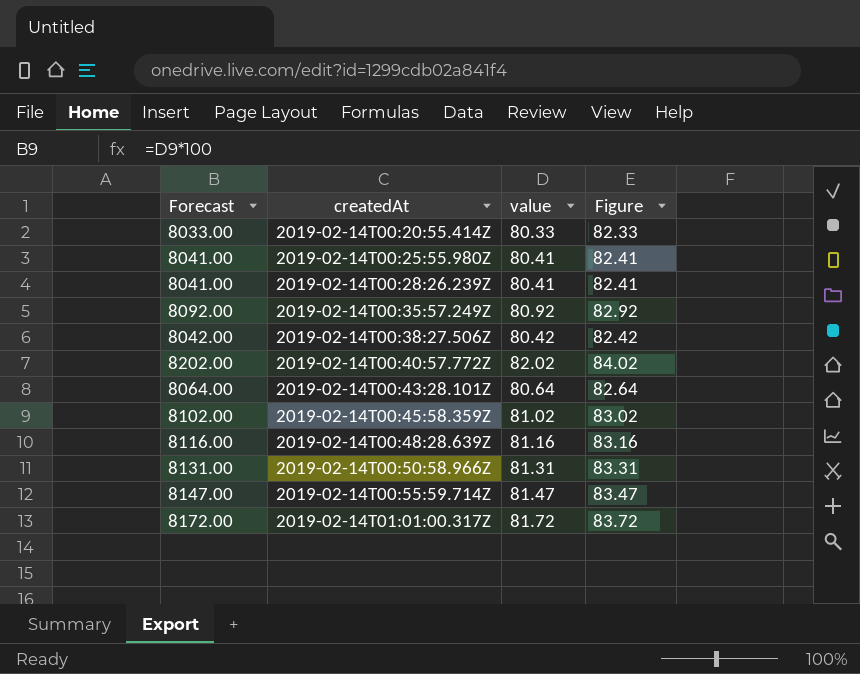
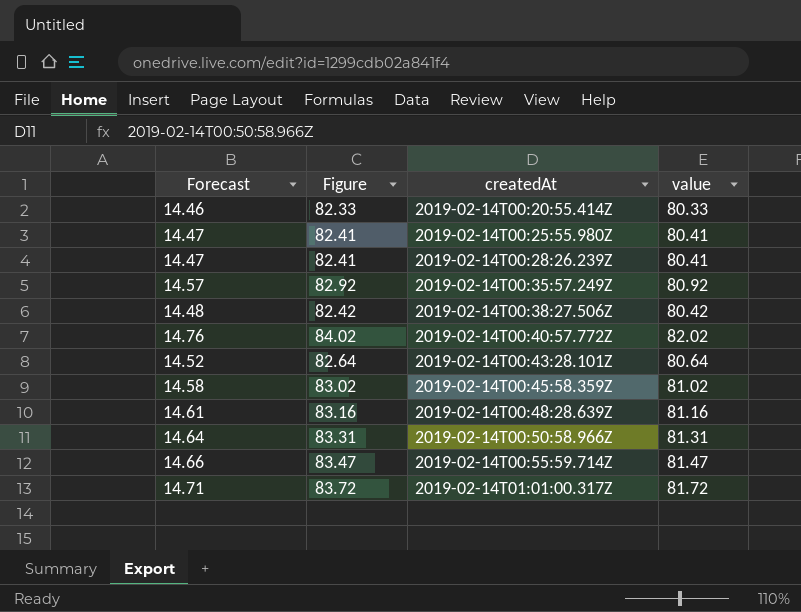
column Forecast | formula: [value] * 100 -> [value] * 0.18
column Figure | position: 4 -> 2

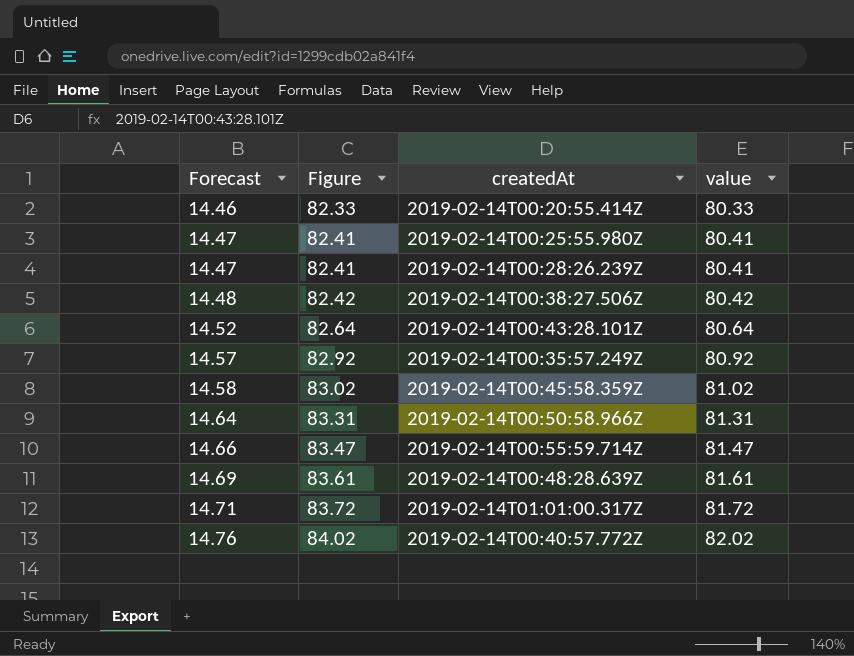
row order: createdAt ascending -> Forecast ascending
2019-02-14T00:48:28.639Z | Forecast: 14.61 -> 14.69
2019-02-14T00:48:28.639Z | Figure: 83.16 -> 83.61
2019-02-14T00:48:28.639Z | value: 81.16 -> 81.61

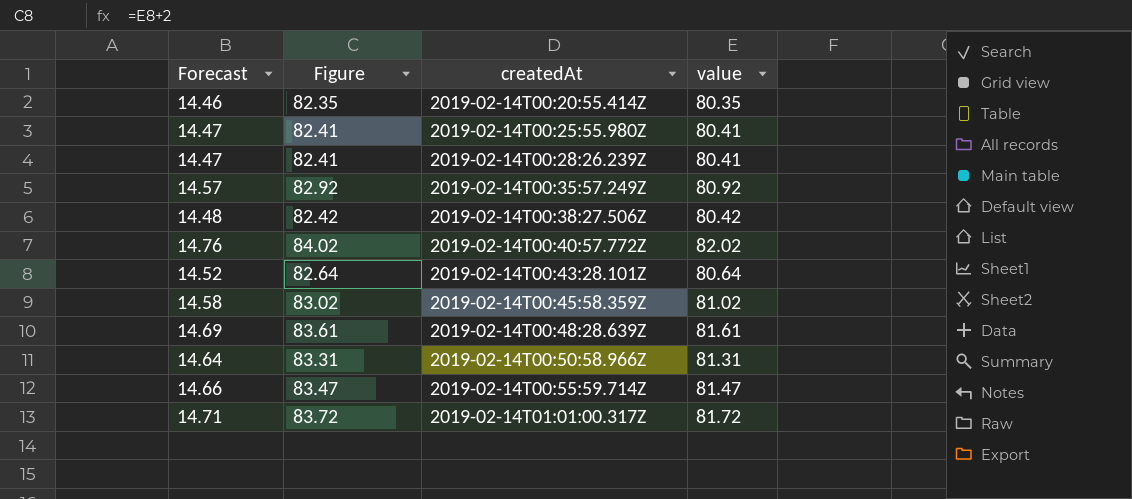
row order: Forecast ascending -> createdAt ascending
2019-02-14T00:20:55.414Z | Figure: 82.33 -> 82.35
2019-02-14T00:20:55.414Z | value: 80.33 -> 80.35

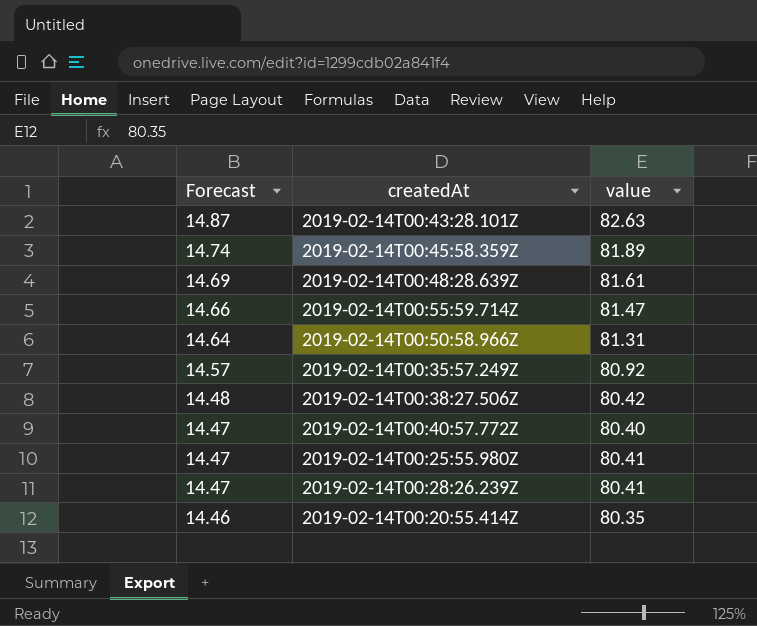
row order: createdAt ascending -> Forecast descending
column Figure | formula: [value] + 2 -> none
row 2019-02-14T01:01:00.317Z: 14.71 | 83.72 | 81.72 -> none
2019-02-14T00:43:28.101Z | Forecast: 14.52 -> 14.87
2019-02-14T00:43:28.101Z | value: 80.64 -> 82.63
2019-02-14T00:45:58.359Z | Forecast: 14.58 -> 14.74
2019-02-14T00:45:58.359Z | value: 81.02 -> 81.89
2019-02-14T00:40:57.772Z | Forecast: 14.76 -> 14.47
2019-02-14T00:40:57.772Z | value: 82.02 -> 80.40

